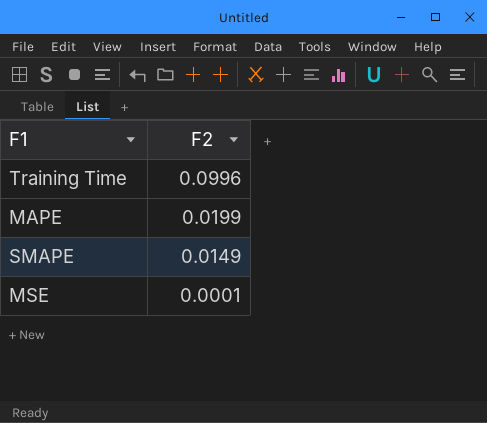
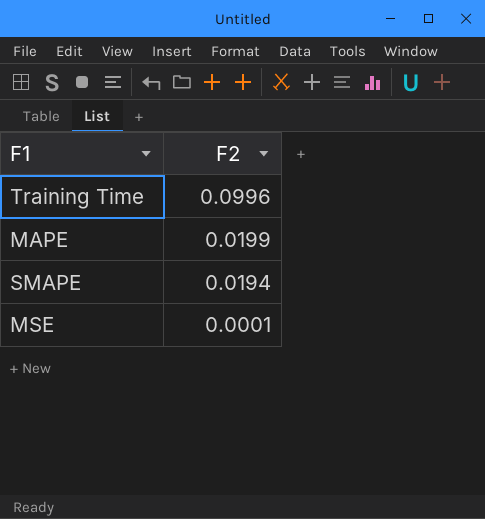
SMAPE | F2: 0.0149 -> 0.0194

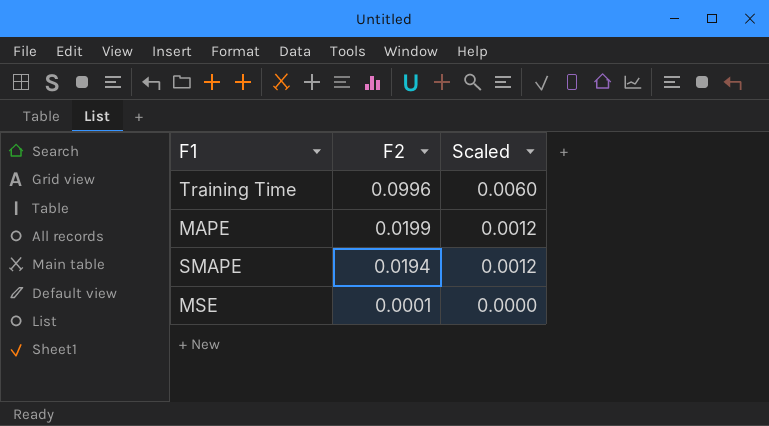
column Scaled | formula: none -> [F2] * 0.06

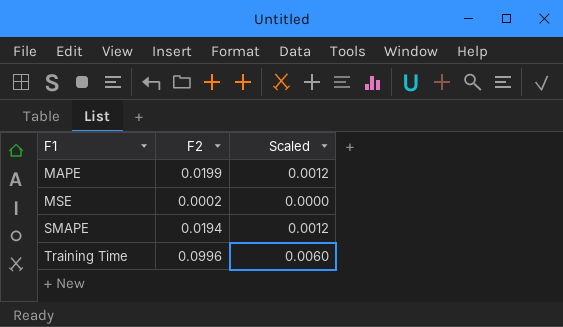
row order: F2 descending -> F1 ascending
MSE | F2: 0.0001 -> 0.0002

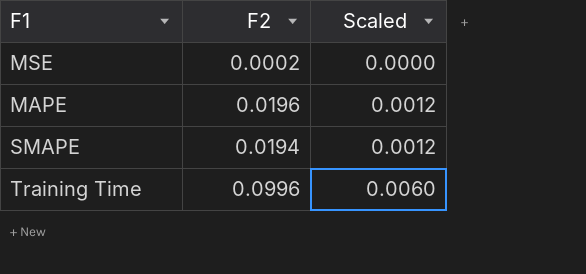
row order: F1 ascending -> Scaled ascending
MAPE | F2: 0.0199 -> 0.0196

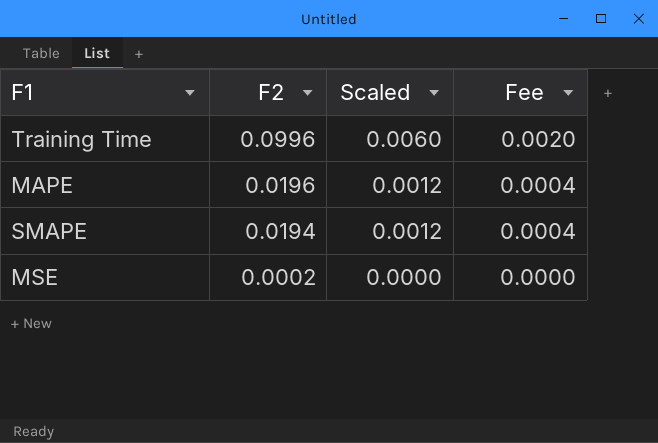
row order: Scaled ascending -> F2 descending
column Fee | formula: none -> [F2] * 0.02

